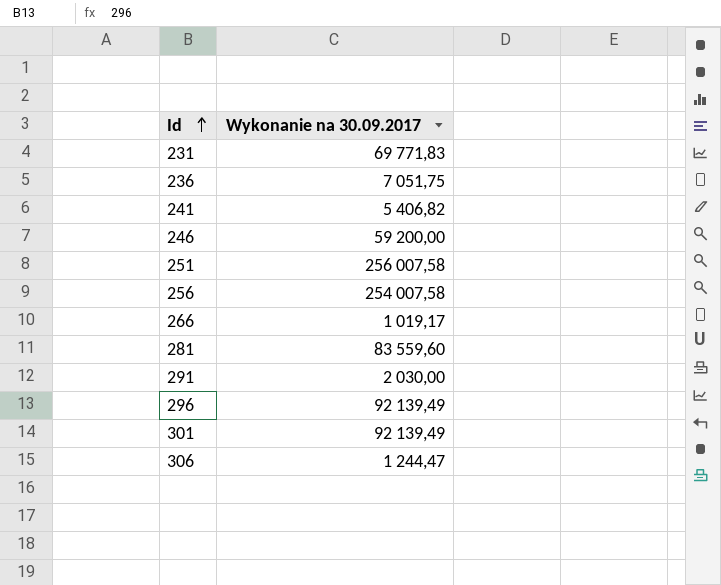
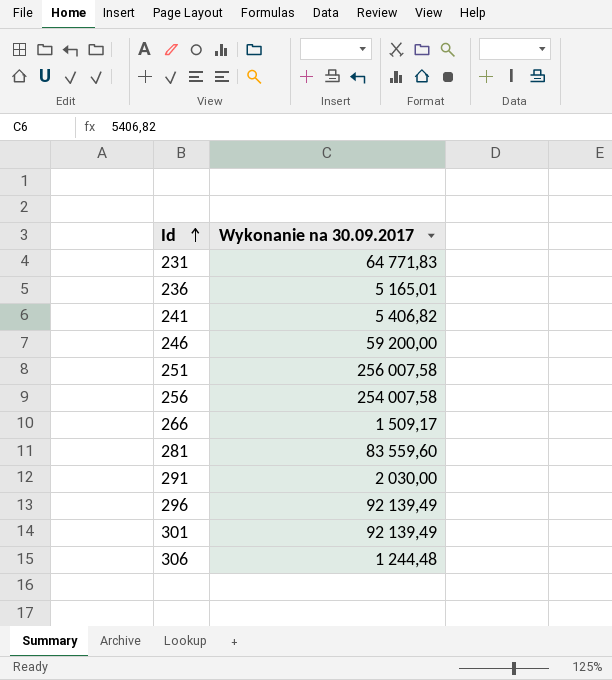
231 | Wykonanie na 30.09.2017: 69 771,83 -> 64 771,83
236 | Wykonanie na 30.09.2017: 7 051,75 -> 5 165,01
266 | Wykonanie na 30.09.2017: 1 019,17 -> 1 509,17
306 | Wykonanie na 30.09.2017: 1 244,47 -> 1 244,48

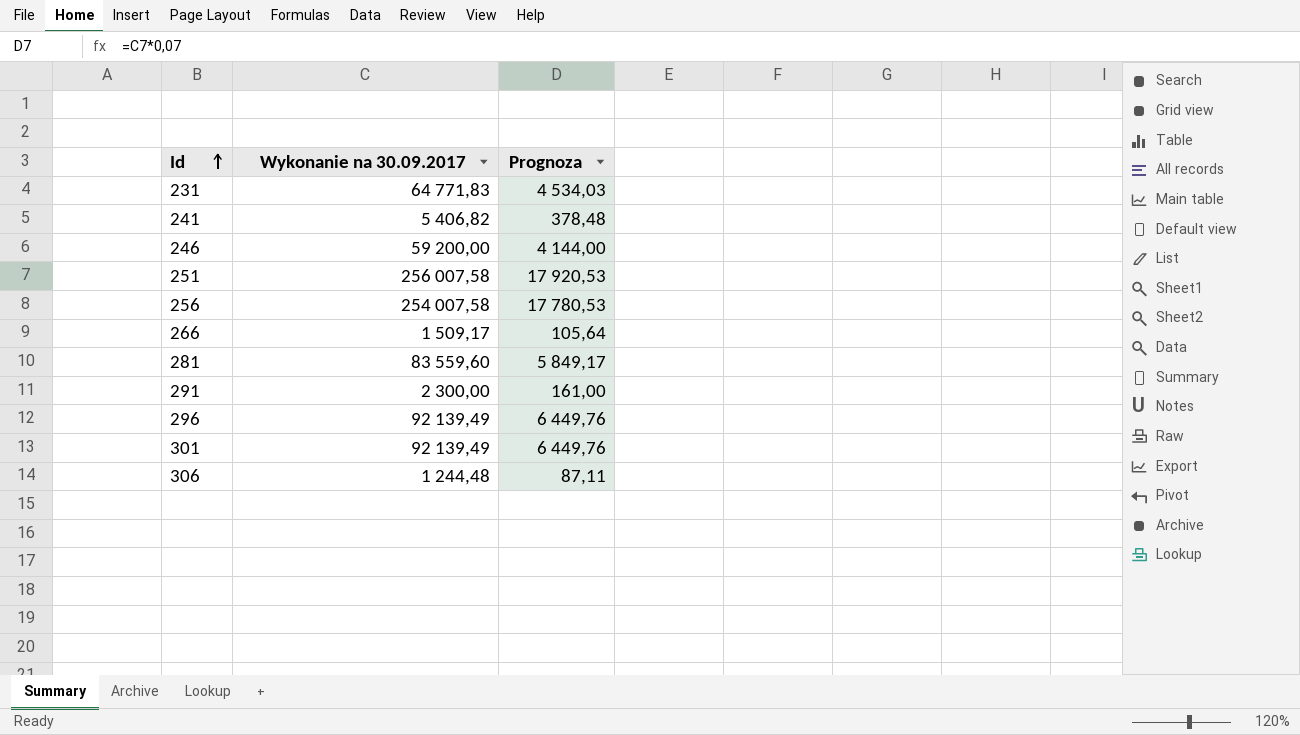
column Prognoza | formula: none -> [Wykonanie na 30.09.2017] * 0,07
row 236: 5 165,01 -> none
291 | Wykonanie na 30.09.2017: 2 030,00 -> 2 300,00

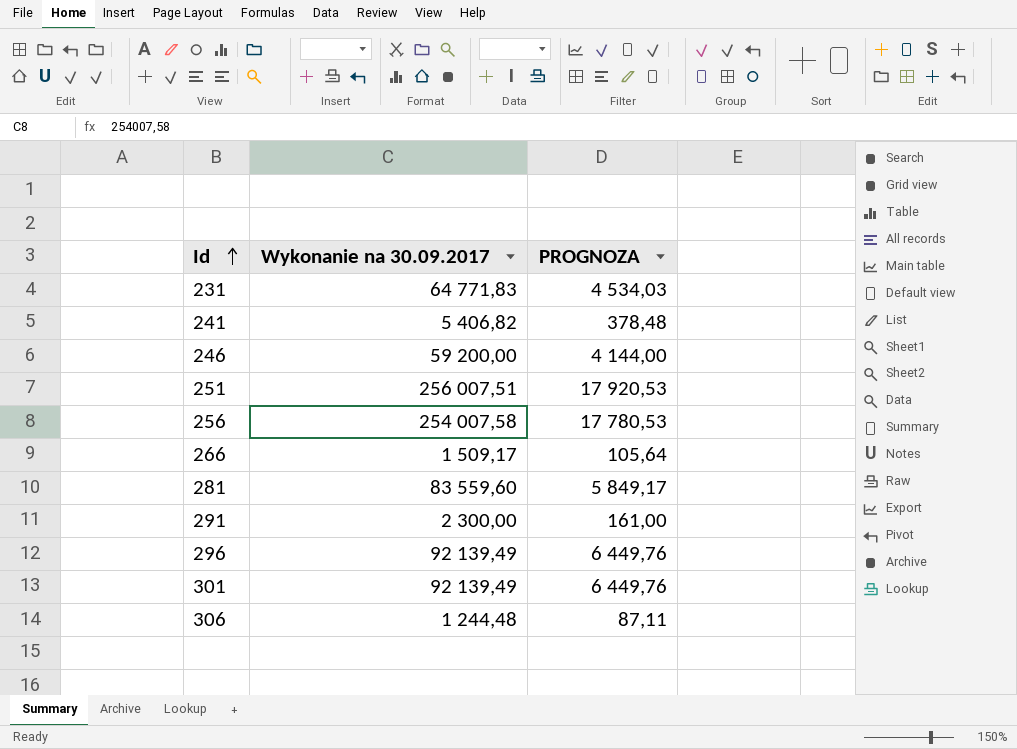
column name: Prognoza -> PROGNOZA
251 | Wykonanie na 30.09.2017: 256 007,58 -> 256 007,51

